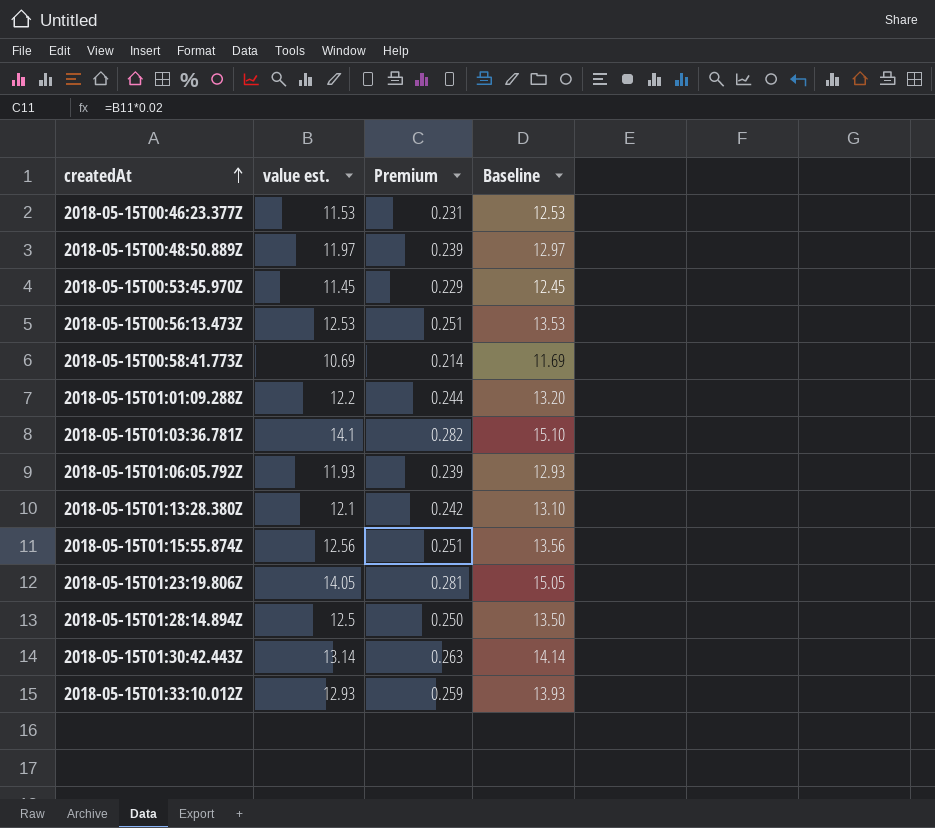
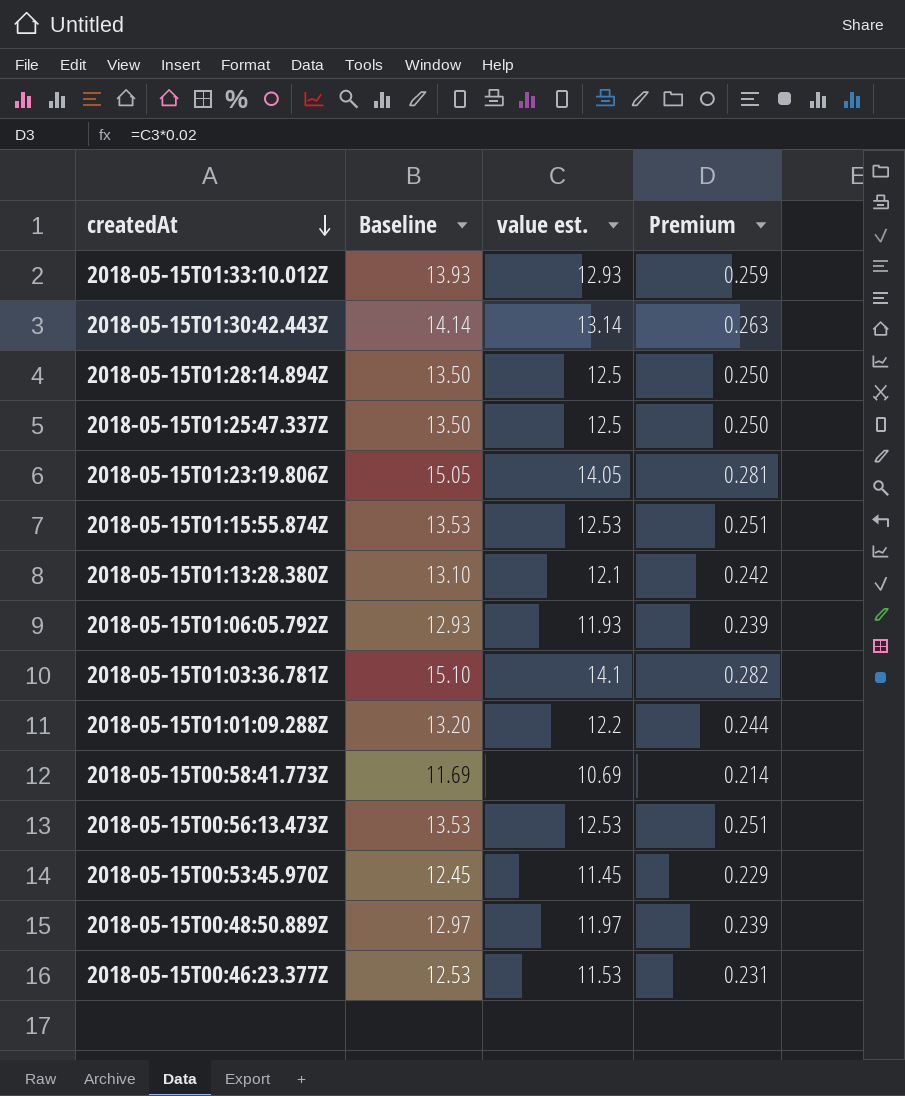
row order: createdAt ascending -> createdAt descending
column Baseline | position: 4 -> 2
row 2018-05-15T01:25:47.337Z: none -> 13.50 | 12.5 | 0.250
2018-05-15T01:15:55.874Z | Baseline: 13.56 -> 13.53
2018-05-15T01:15:55.874Z | value est.: 12.56 -> 12.53

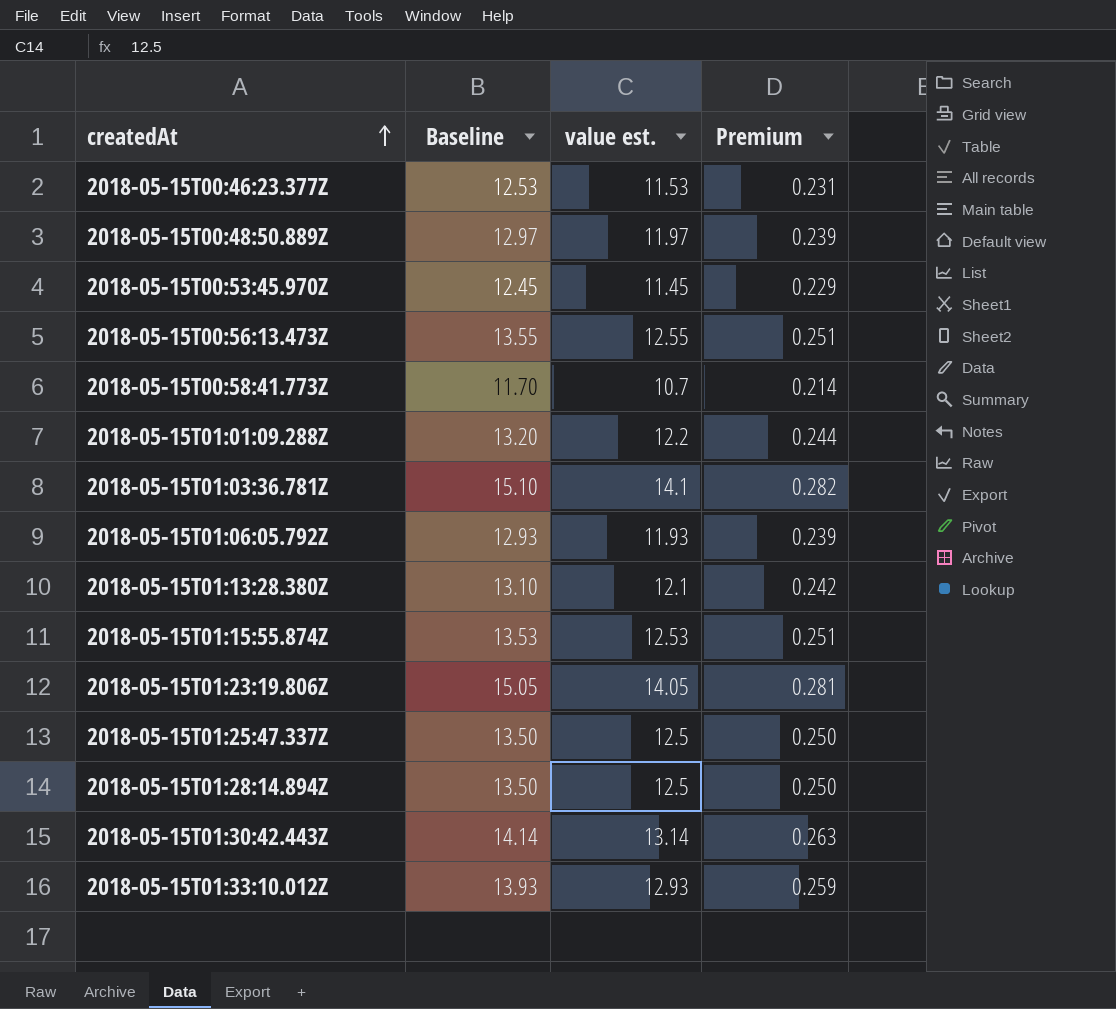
row order: createdAt descending -> createdAt ascending
2018-05-15T00:56:13.473Z | Baseline: 13.53 -> 13.55
2018-05-15T00:56:13.473Z | value est.: 12.53 -> 12.55
2018-05-15T00:58:41.773Z | Baseline: 11.69 -> 11.70
2018-05-15T00:58:41.773Z | value est.: 10.69 -> 10.7

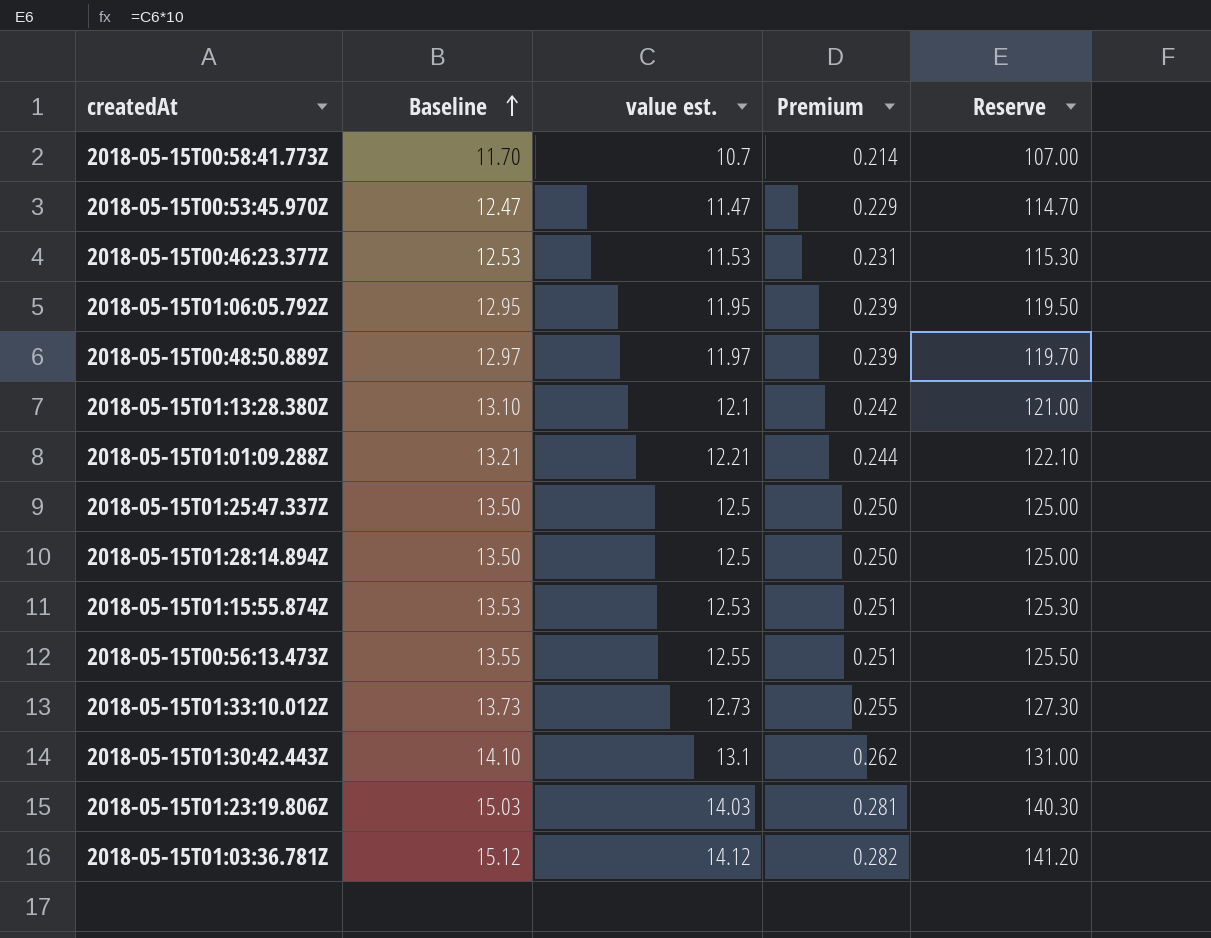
row order: createdAt ascending -> Baseline ascending
column Reserve | formula: none -> [value est.] * 10
2018-05-15T00:53:45.970Z | Baseline: 12.45 -> 12.47
2018-05-15T00:53:45.970Z | value est.: 11.45 -> 11.47
2018-05-15T01:06:05.792Z | Baseline: 12.93 -> 12.95
2018-05-15T01:06:05.792Z | value est.: 11.93 -> 11.95
2018-05-15T01:01:09.288Z | Baseline: 13.20 -> 13.21
2018-05-15T01:01:09.288Z | value est.: 12.2 -> 12.21
2018-05-15T01:33:10.012Z | Baseline: 13.93 -> 13.73
2018-05-15T01:33:10.012Z | value est.: 12.93 -> 12.73
2018-05-15T01:33:10.012Z | Premium: 0.259 -> 0.255
2018-05-15T01:30:42.443Z | Baseline: 14.14 -> 14.10
2018-05-15T01:30:42.443Z | value est.: 13.14 -> 13.1
2018-05-15T01:30:42.443Z | Premium: 0.263 -> 0.262
2018-05-15T01:23:19.806Z | Baseline: 15.05 -> 15.03
2018-05-15T01:23:19.806Z | value est.: 14.05 -> 14.03
2018-05-15T01:03:36.781Z | Baseline: 15.10 -> 15.12
2018-05-15T01:03:36.781Z | value est.: 14.1 -> 14.12

